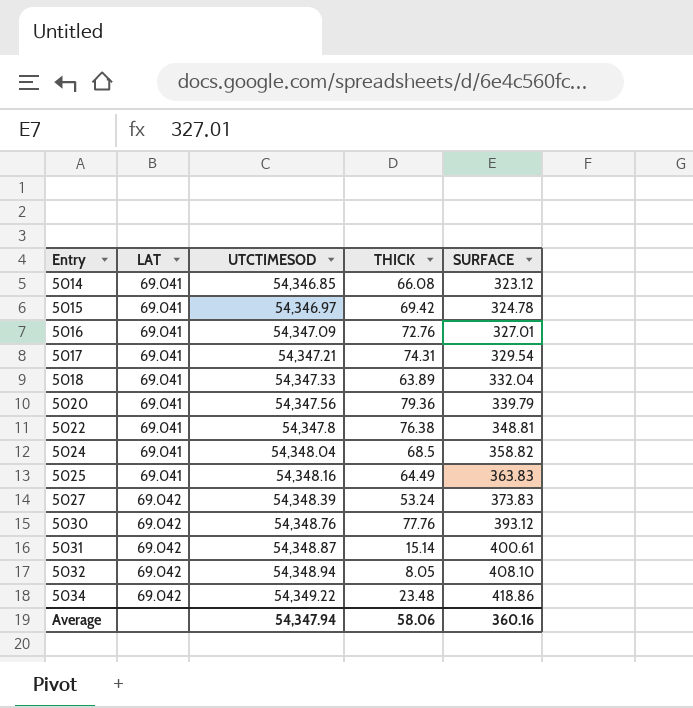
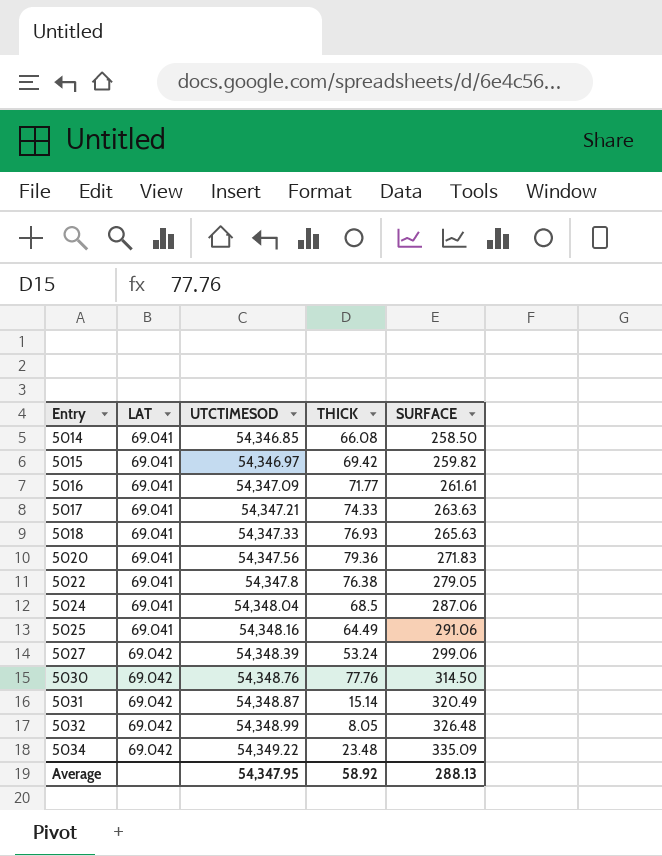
5014 | SURFACE: 323.12 -> 258.50
5015 | SURFACE: 324.78 -> 259.82
5016 | THICK: 72.76 -> 71.77
5016 | SURFACE: 327.01 -> 261.61
5017 | THICK: 74.31 -> 74.33
5017 | SURFACE: 329.54 -> 263.63
5018 | THICK: 63.89 -> 76.93
5018 | SURFACE: 332.04 -> 265.63
5020 | SURFACE: 339.79 -> 271.83
5022 | SURFACE: 348.81 -> 279.05
5024 | SURFACE: 358.82 -> 287.06
5025 | SURFACE: 363.83 -> 291.06
5027 | SURFACE: 373.83 -> 299.06
5030 | SURFACE: 393.12 -> 314.50
5031 | SURFACE: 400.61 -> 320.49
5032 | UTCTIMESOD: 54,348.94 -> 54,348.99
5032 | SURFACE: 408.10 -> 326.48
5034 | SURFACE: 418.86 -> 335.09
Average | UTCTIMESOD: 54,347.94 -> 54,347.95
Average | THICK: 58.06 -> 58.92
Average | SURFACE: 360.16 -> 288.13

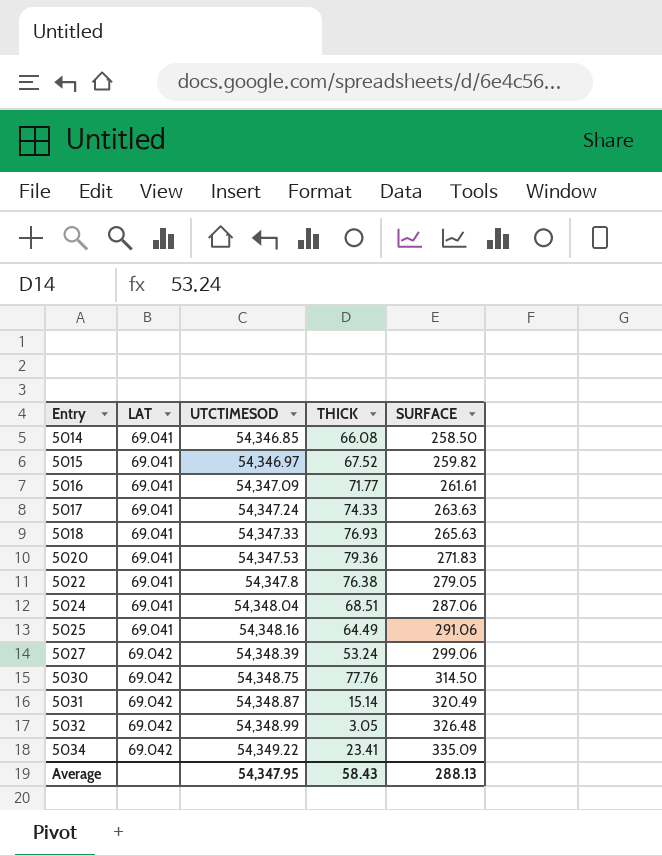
5015 | THICK: 69.42 -> 67.52
5017 | UTCTIMESOD: 54,347.21 -> 54,347.24
5020 | UTCTIMESOD: 54,347.56 -> 54,347.53
5024 | THICK: 68.5 -> 68.51
5030 | UTCTIMESOD: 54,348.76 -> 54,348.75
5032 | THICK: 8.05 -> 3.05
5034 | THICK: 23.48 -> 23.41
Average | THICK: 58.92 -> 58.43

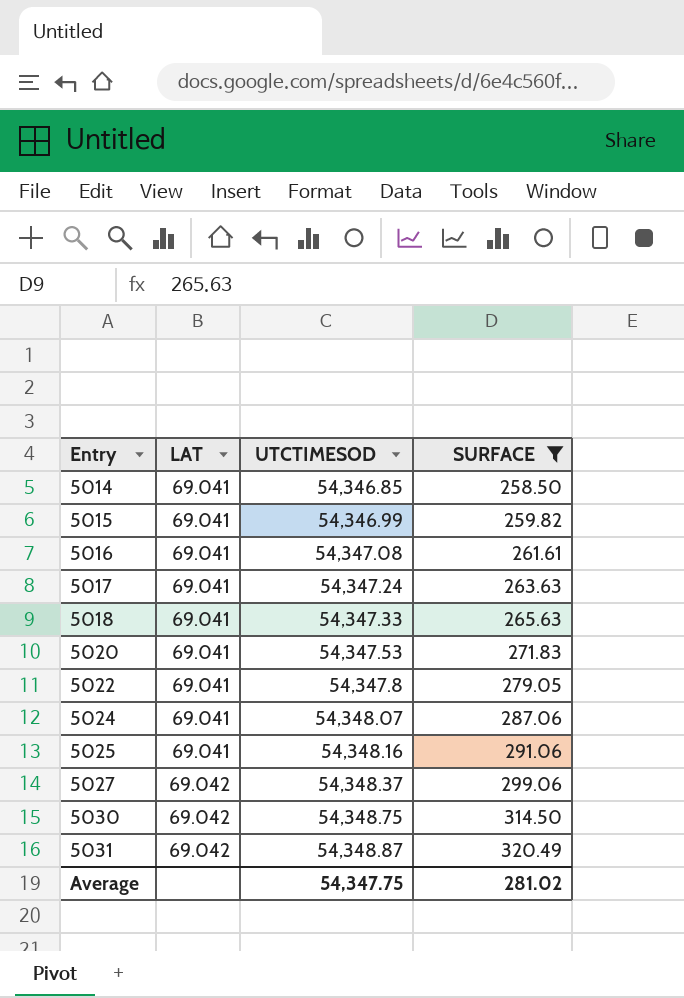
filter: none -> SURFACE <= 320.49
column THICK | position: 4 -> none
5015 | UTCTIMESOD: 54,346.97 -> 54,346.99
5016 | UTCTIMESOD: 54,347.09 -> 54,347.08
5024 | UTCTIMESOD: 54,348.04 -> 54,348.07
5027 | UTCTIMESOD: 54,348.39 -> 54,348.37
Average | UTCTIMESOD: 54,347.95 -> 54,347.75
Average | SURFACE: 288.13 -> 281.02

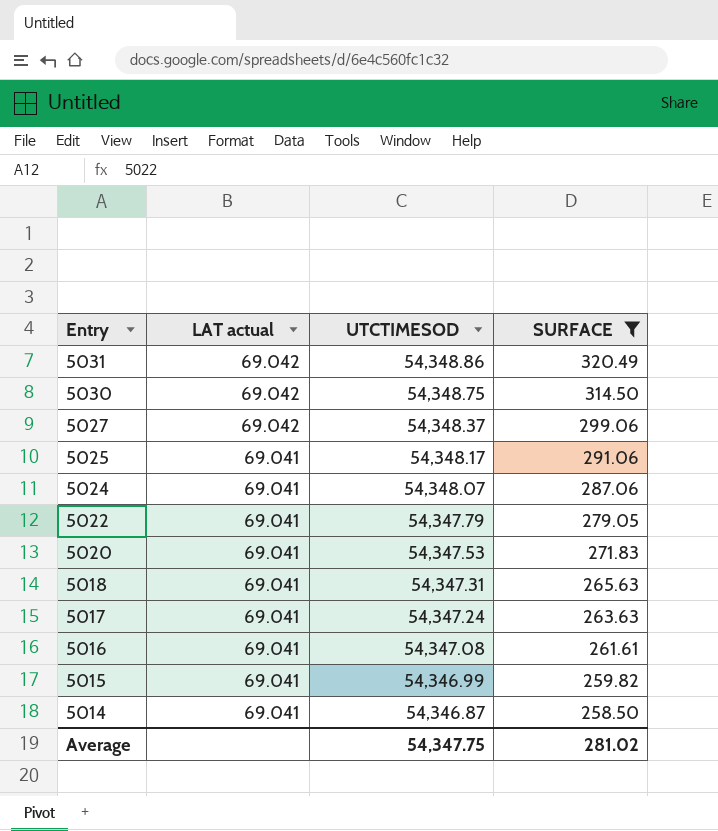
row order: Entry ascending -> Entry descending
column name: LAT -> LAT actual
5031 | UTCTIMESOD: 54,348.87 -> 54,348.86
5025 | UTCTIMESOD: 54,348.16 -> 54,348.17
5022 | UTCTIMESOD: 54,347.8 -> 54,347.79
5018 | UTCTIMESOD: 54,347.33 -> 54,347.31
5014 | UTCTIMESOD: 54,346.85 -> 54,346.87

